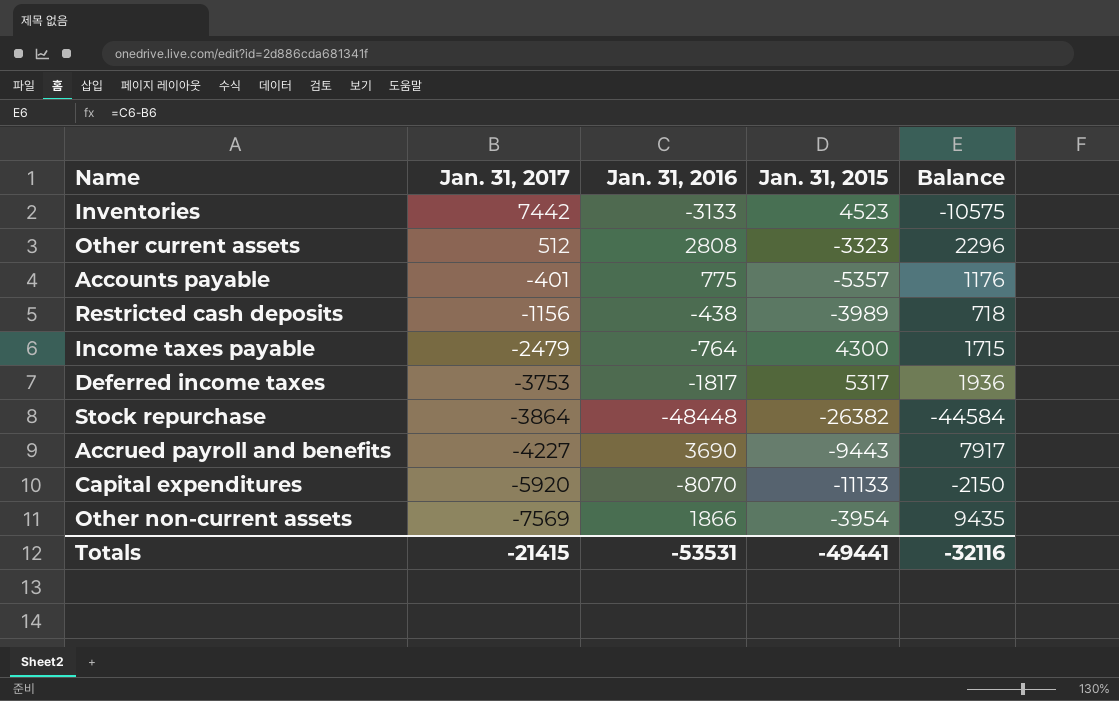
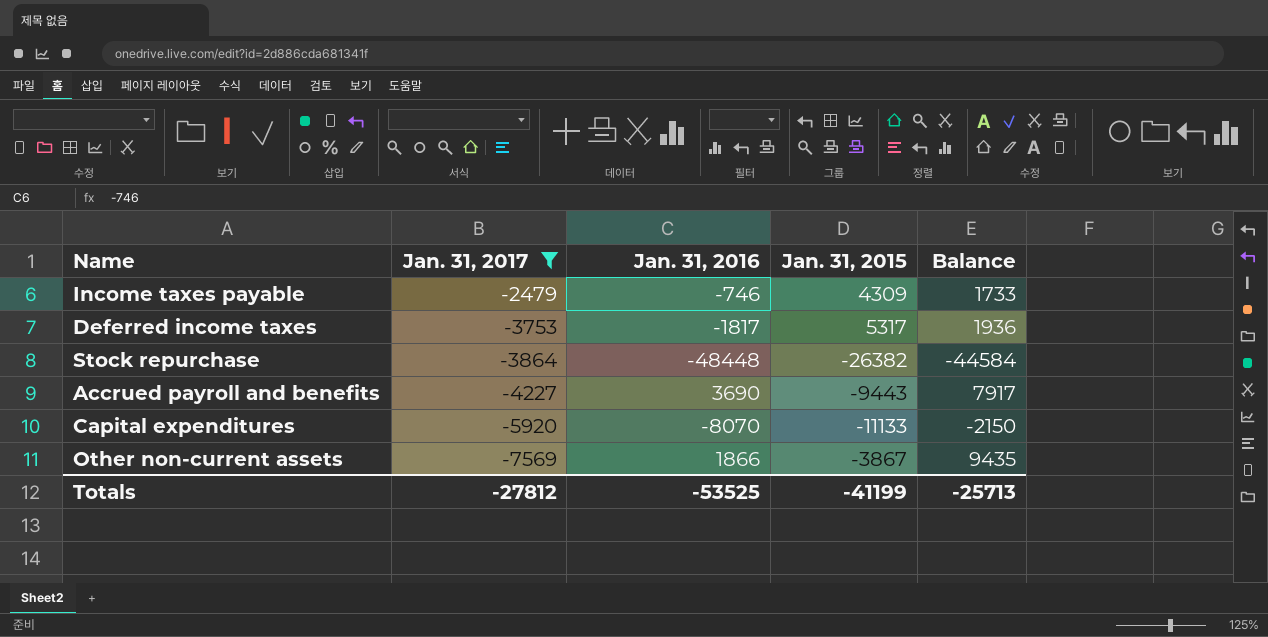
filter: none -> Jan. 31, 2017 <= -2479
Income taxes payable | Jan. 31, 2016: -764 -> -746
Income taxes payable | Jan. 31, 2015: 4300 -> 4309
Income taxes payable | Balance: 1715 -> 1733
Other non-current assets | Jan. 31, 2015: -3954 -> -3867
Totals | Jan. 31, 2017: -21415 -> -27812
Totals | Jan. 31, 2016: -53531 -> -53525
Totals | Jan. 31, 2015: -49441 -> -41199
Totals | Balance: -32116 -> -25713

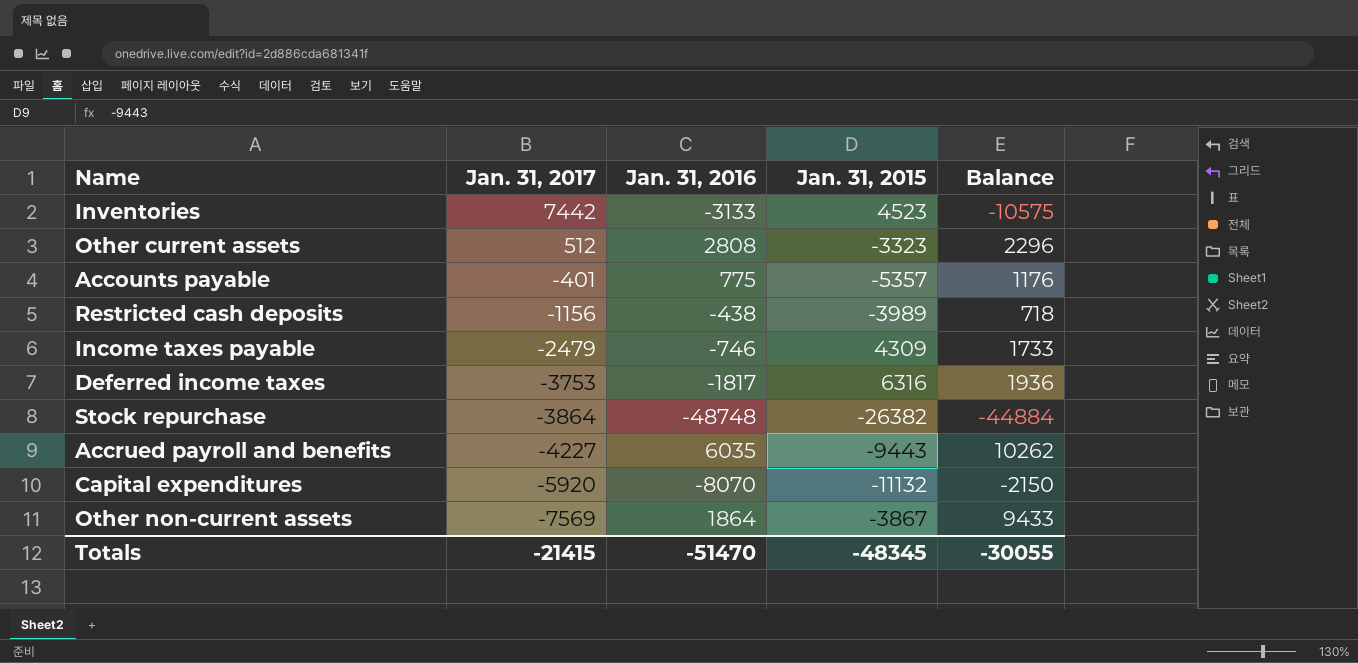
filter: Jan. 31, 2017 <= -2479 -> none
Deferred income taxes | Jan. 31, 2015: 5317 -> 6316
Stock repurchase | Jan. 31, 2016: -48448 -> -48748
Stock repurchase | Balance: -44584 -> -44884
Accrued payroll and benefits | Jan. 31, 2016: 3690 -> 6035
Accrued payroll and benefits | Balance: 7917 -> 10262
Capital expenditures | Jan. 31, 2015: -11133 -> -11132
Other non-current assets | Jan. 31, 2016: 1866 -> 1864
Other non-current assets | Balance: 9435 -> 9433
Totals | Jan. 31, 2017: -27812 -> -21415
Totals | Jan. 31, 2016: -53525 -> -51470
Totals | Jan. 31, 2015: -41199 -> -48345
Totals | Balance: -25713 -> -30055

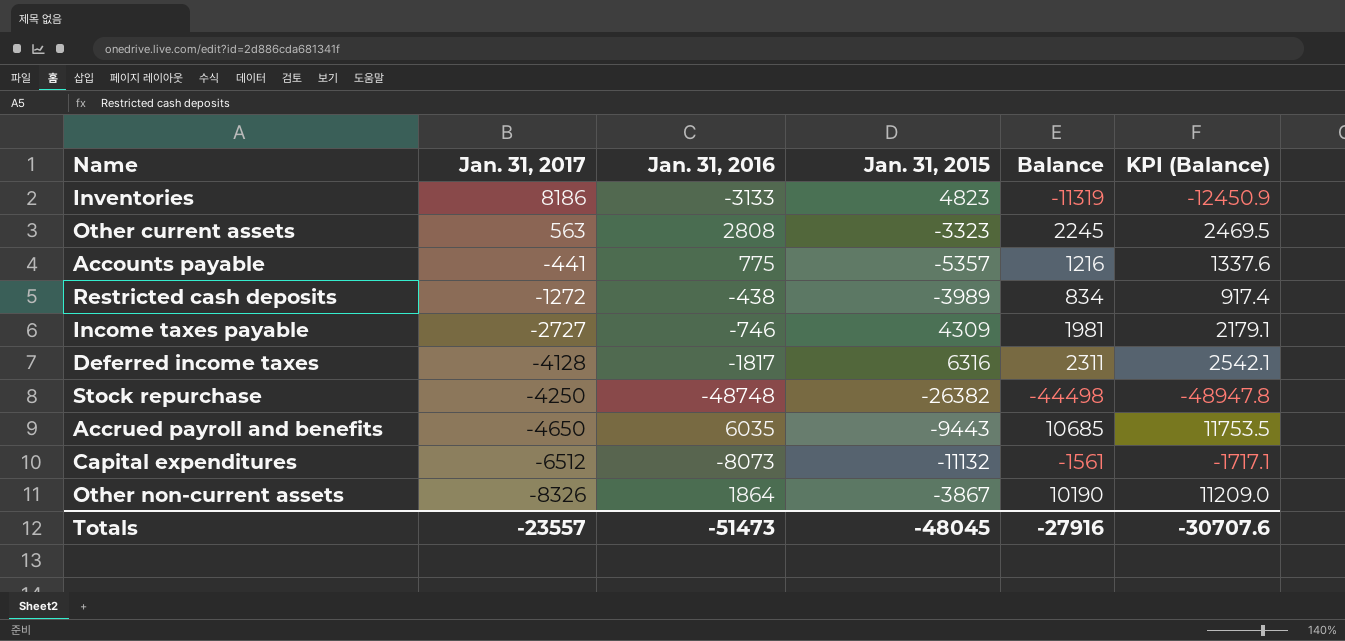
column KPI (Balance) | formula: none -> [Balance] * 1.1
Inventories | Jan. 31, 2017: 7442 -> 8186
Inventories | Jan. 31, 2015: 4523 -> 4823
Inventories | Balance: -10575 -> -11319
Other current assets | Jan. 31, 2017: 512 -> 563
Other current assets | Balance: 2296 -> 2245
Accounts payable | Jan. 31, 2017: -401 -> -441
Accounts payable | Balance: 1176 -> 1216
Restricted cash deposits | Jan. 31, 2017: -1156 -> -1272
Restricted cash deposits | Balance: 718 -> 834
Income taxes payable | Jan. 31, 2017: -2479 -> -2727
Income taxes payable | Balance: 1733 -> 1981
Deferred income taxes | Jan. 31, 2017: -3753 -> -4128
Deferred income taxes | Balance: 1936 -> 2311
Stock repurchase | Jan. 31, 2017: -3864 -> -4250
Stock repurchase | Balance: -44884 -> -44498
Accrued payroll and benefits | Jan. 31, 2017: -4227 -> -4650
Accrued payroll and benefits | Balance: 10262 -> 10685
Capital expenditures | Jan. 31, 2017: -5920 -> -6512
Capital expenditures | Jan. 31, 2016: -8070 -> -8073
Capital expenditures | Balance: -2150 -> -1561
Other non-current assets | Jan. 31, 2017: -7569 -> -8326
Other non-current assets | Balance: 9433 -> 10190
Totals | Jan. 31, 2017: -21415 -> -23557
Totals | Jan. 31, 2016: -51470 -> -51473
Totals | Jan. 31, 2015: -48345 -> -48045
Totals | Balance: -30055 -> -27916

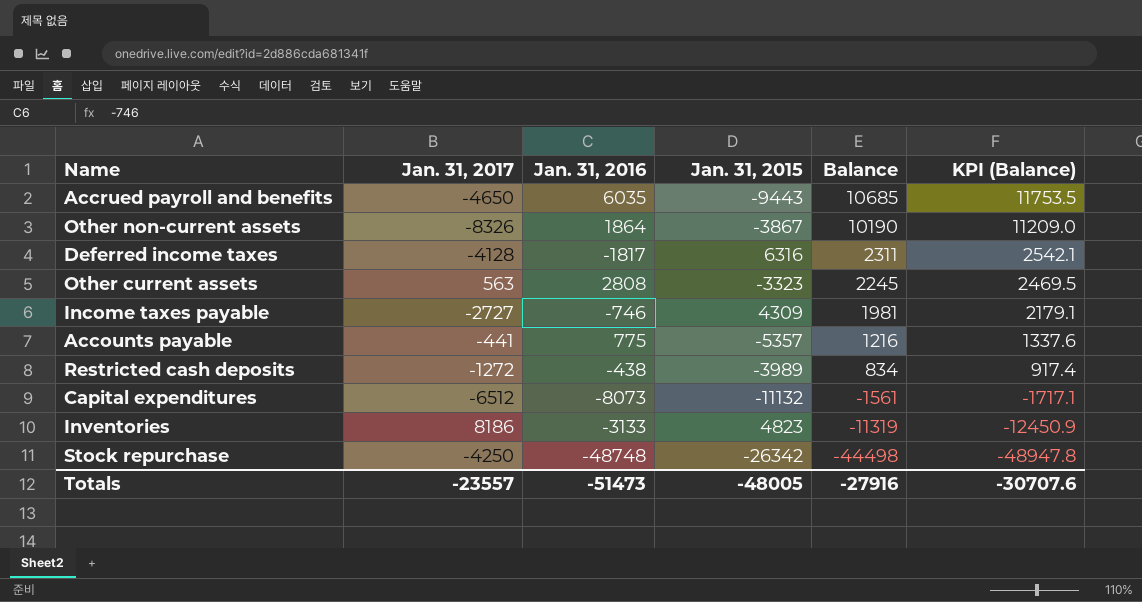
row order: Jan. 31, 2017 descending -> Balance descending
Stock repurchase | Jan. 31, 2015: -26382 -> -26342
Totals | Jan. 31, 2015: -48045 -> -48005

